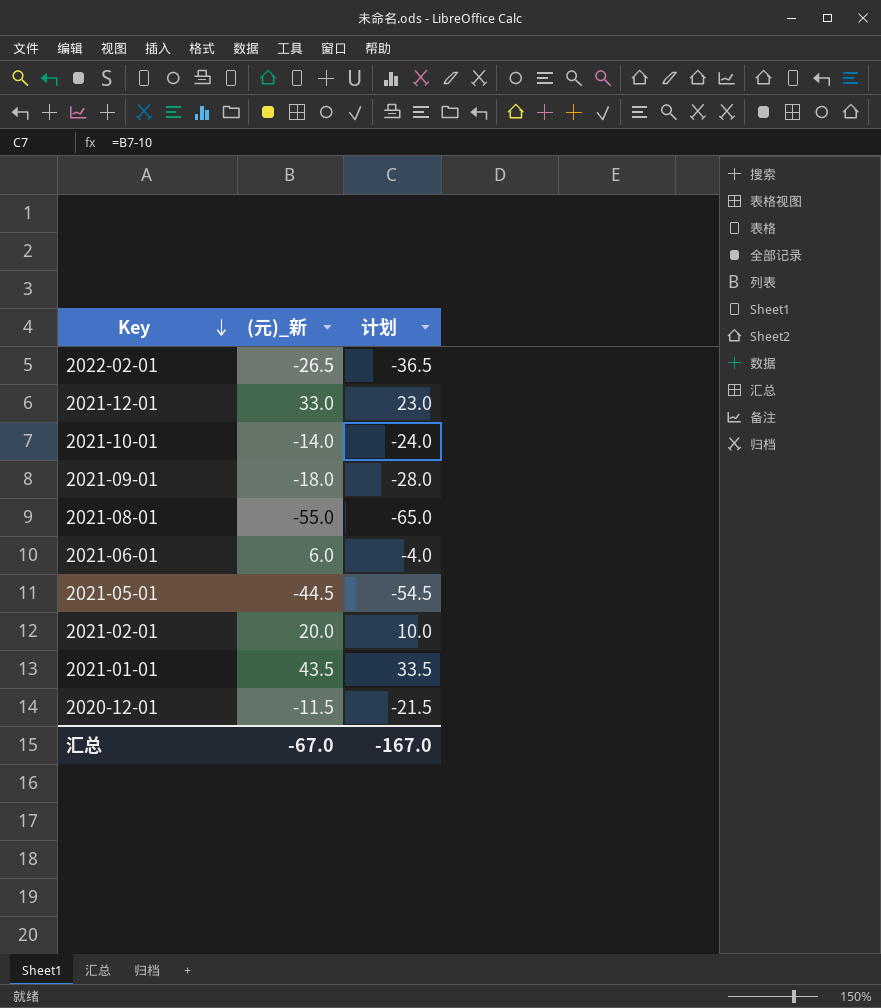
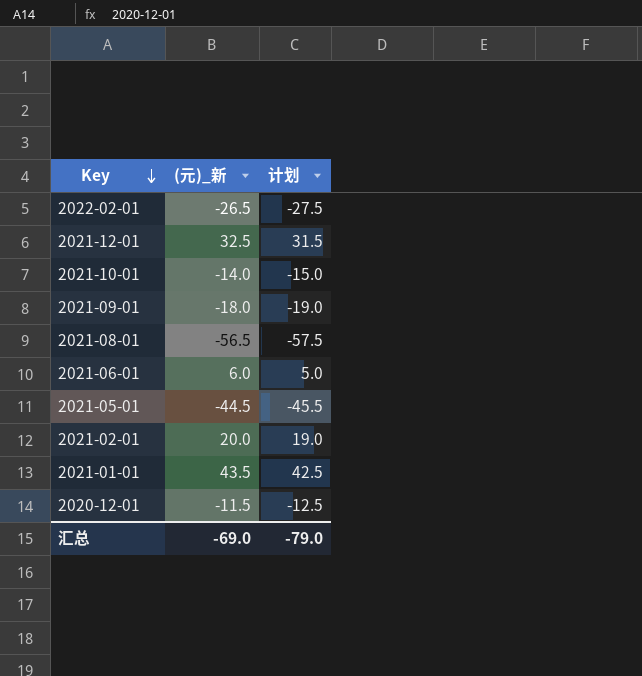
column 计划 | formula: [(元)_新] - 10 -> [(元)_新] - 1
2021-12-01 | (元)_新: 33.0 -> 32.5
2021-08-01 | (元)_新: -55.0 -> -56.5
汇总 | (元)_新: -67.0 -> -69.0
汇总 | 计划: -167.0 -> -79.0

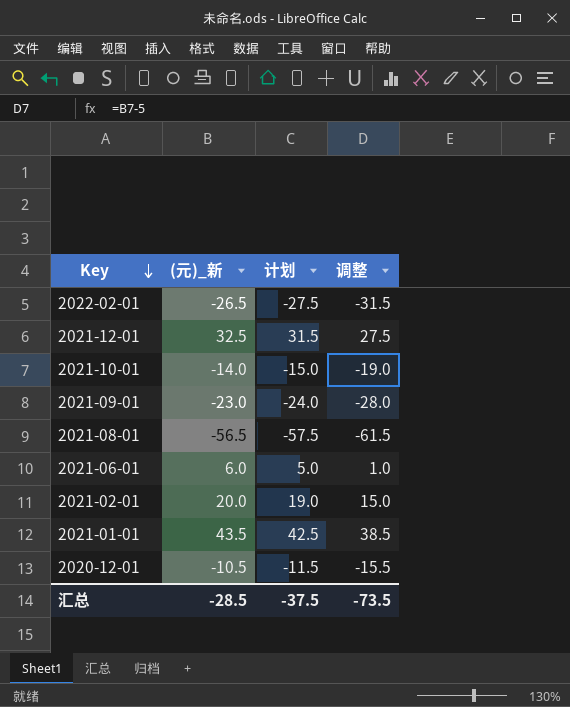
column 调整 | formula: none -> [(元)_新] - 5
row 2021-05-01: -44.5 | -45.5 -> none
2021-09-01 | (元)_新: -18.0 -> -23.0
2021-09-01 | 计划: -19.0 -> -24.0
2020-12-01 | (元)_新: -11.5 -> -10.5
2020-12-01 | 计划: -12.5 -> -11.5
汇总 | (元)_新: -69.0 -> -28.5
汇总 | 计划: -79.0 -> -37.5

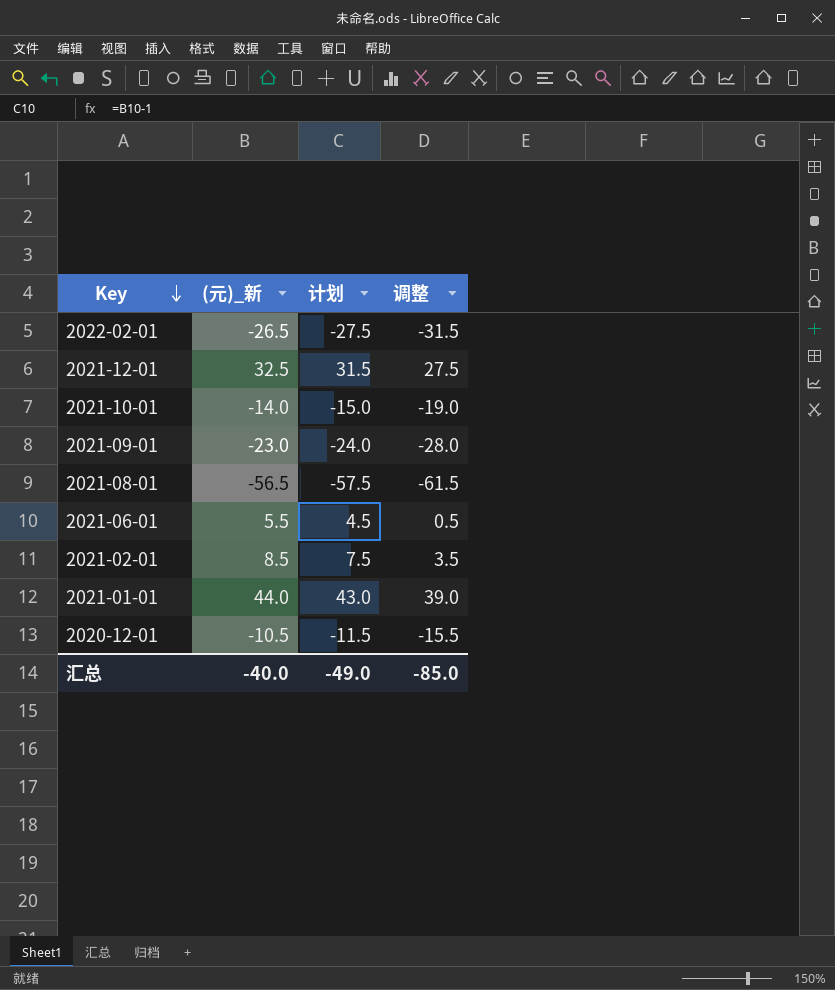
2021-06-01 | (元)_新: 6.0 -> 5.5
2021-06-01 | 计划: 5.0 -> 4.5
2021-06-01 | 调整: 1.0 -> 0.5
2021-02-01 | (元)_新: 20.0 -> 8.5
2021-02-01 | 计划: 19.0 -> 7.5
2021-02-01 | 调整: 15.0 -> 3.5
2021-01-01 | (元)_新: 43.5 -> 44.0
2021-01-01 | 计划: 42.5 -> 43.0
2021-01-01 | 调整: 38.5 -> 39.0
汇总 | (元)_新: -28.5 -> -40.0
汇总 | 计划: -37.5 -> -49.0
汇总 | 调整: -73.5 -> -85.0

